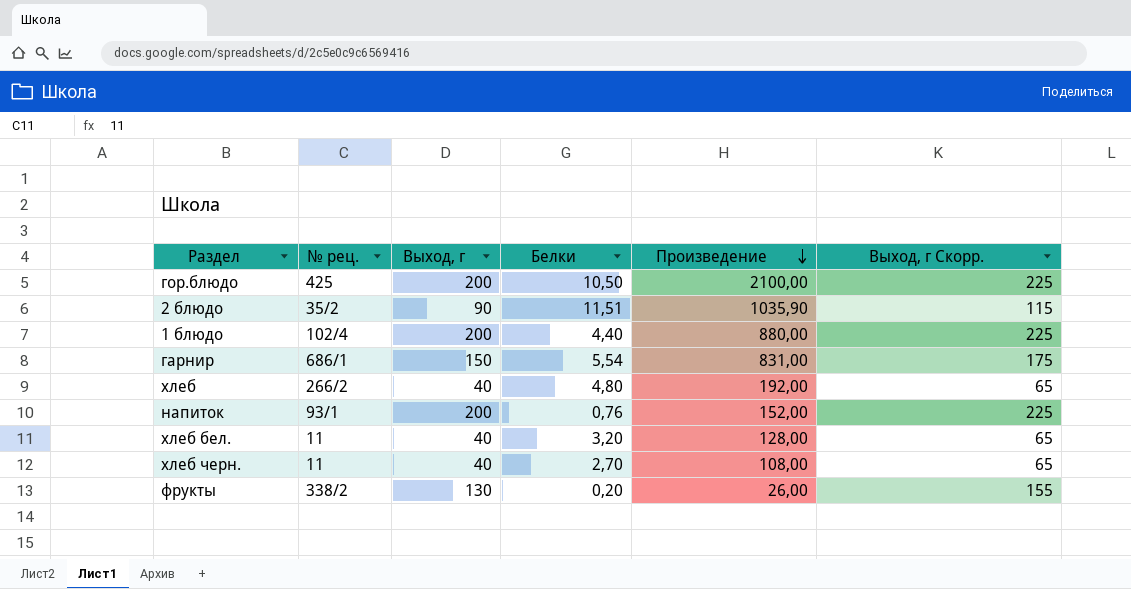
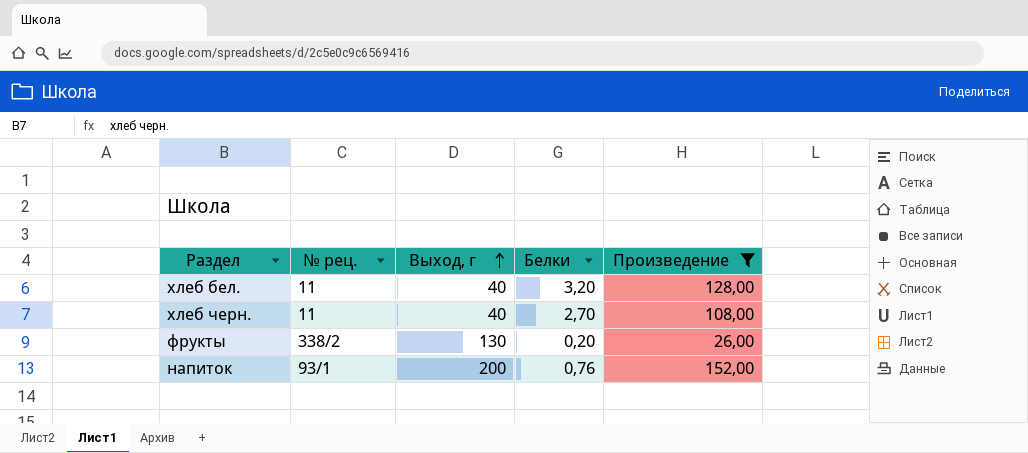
filter: none -> Произведение <= 152,00
row order: Произведение descending -> Выход, г ascending
column Выход, г Скорр. | formula: [Выход, г] + 25 -> none

